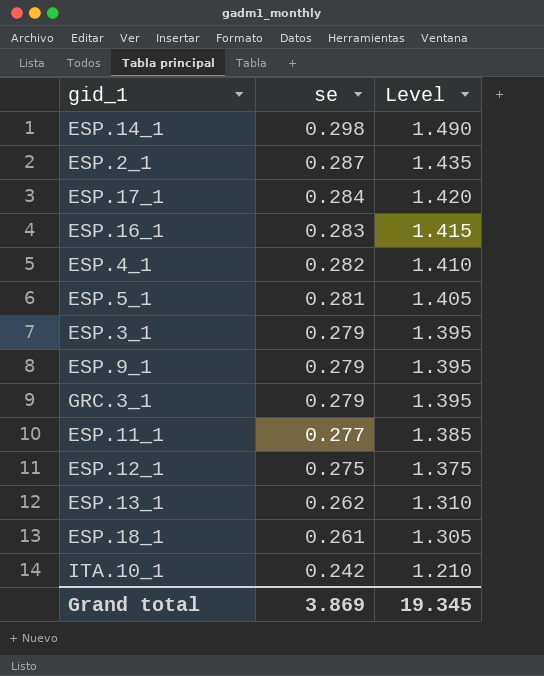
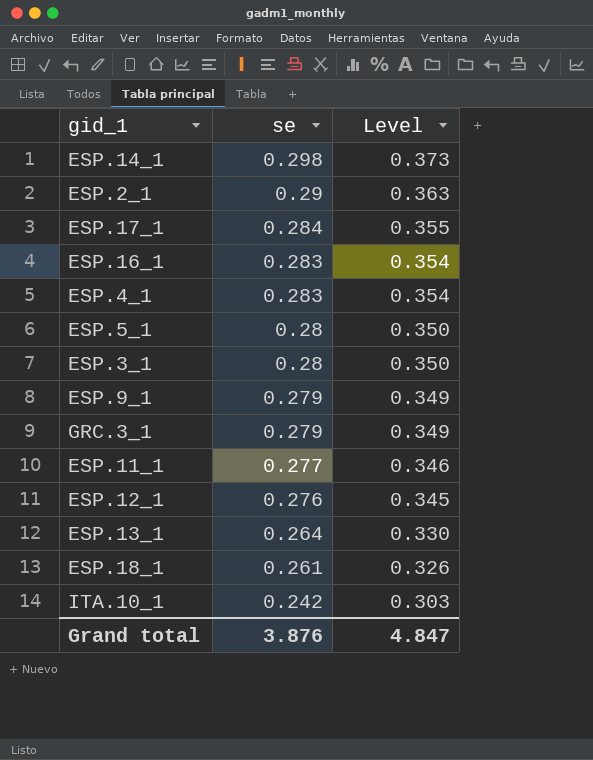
column Level | formula: [se] * 5 -> [se] * 1.25
ESP.2_1 | se: 0.287 -> 0.29
ESP.4_1 | se: 0.282 -> 0.283
ESP.5_1 | se: 0.281 -> 0.28
ESP.3_1 | se: 0.279 -> 0.28
ESP.12_1 | se: 0.275 -> 0.276
ESP.13_1 | se: 0.262 -> 0.264
Grand total | se: 3.869 -> 3.876
Grand total | Level: 19.345 -> 4.847

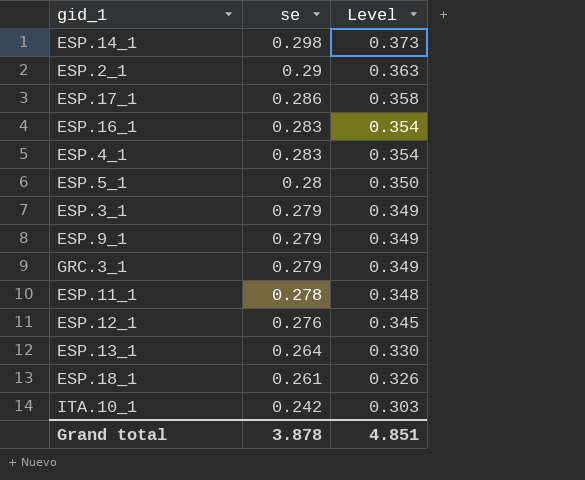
ESP.17_1 | se: 0.284 -> 0.286
ESP.17_1 | Level: 0.355 -> 0.358
ESP.3_1 | se: 0.28 -> 0.279
ESP.3_1 | Level: 0.350 -> 0.349
ESP.11_1 | se: 0.277 -> 0.278
ESP.11_1 | Level: 0.346 -> 0.348
Grand total | se: 3.876 -> 3.878
Grand total | Level: 4.847 -> 4.851

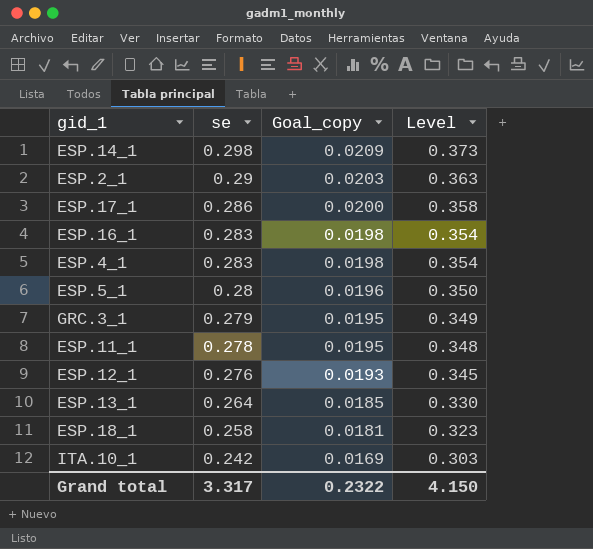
column Goal_copy | formula: none -> [se] * 0.07
row ESP.3_1: 0.279 | 0.349 -> none
row ESP.9_1: 0.279 | 0.349 -> none
ESP.18_1 | se: 0.261 -> 0.258
ESP.18_1 | Level: 0.326 -> 0.323
Grand total | se: 3.878 -> 3.317
Grand total | Level: 4.851 -> 4.150

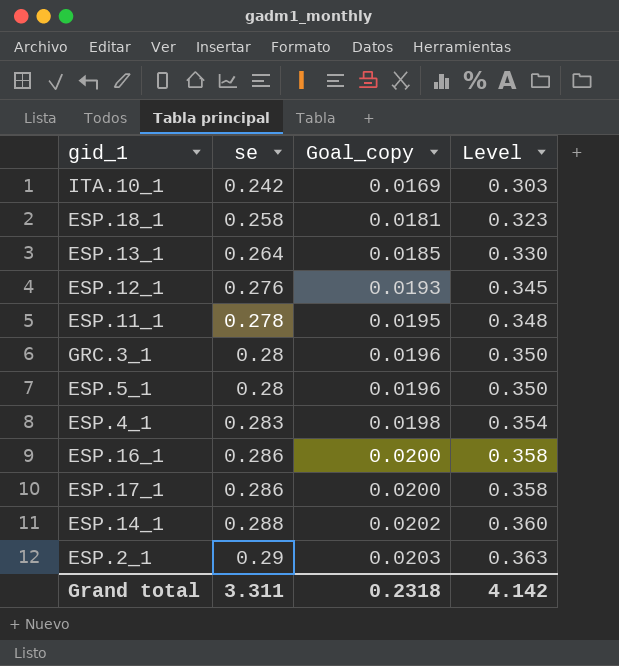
row order: se descending -> se ascending
GRC.3_1 | se: 0.279 -> 0.28
GRC.3_1 | Goal_copy: 0.0195 -> 0.0196
GRC.3_1 | Level: 0.349 -> 0.350
ESP.16_1 | se: 0.283 -> 0.286
ESP.16_1 | Goal_copy: 0.0198 -> 0.0200
ESP.16_1 | Level: 0.354 -> 0.358
ESP.14_1 | se: 0.298 -> 0.288
ESP.14_1 | Goal_copy: 0.0209 -> 0.0202
ESP.14_1 | Level: 0.373 -> 0.360
Grand total | se: 3.317 -> 3.311
Grand total | Goal_copy: 0.2322 -> 0.2318
Grand total | Level: 4.150 -> 4.142

